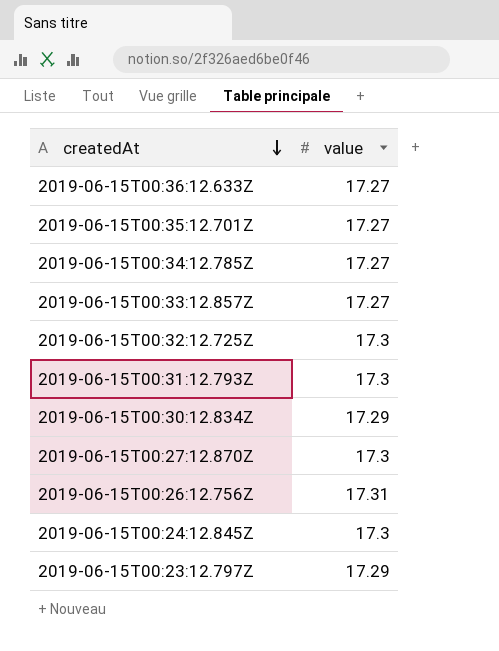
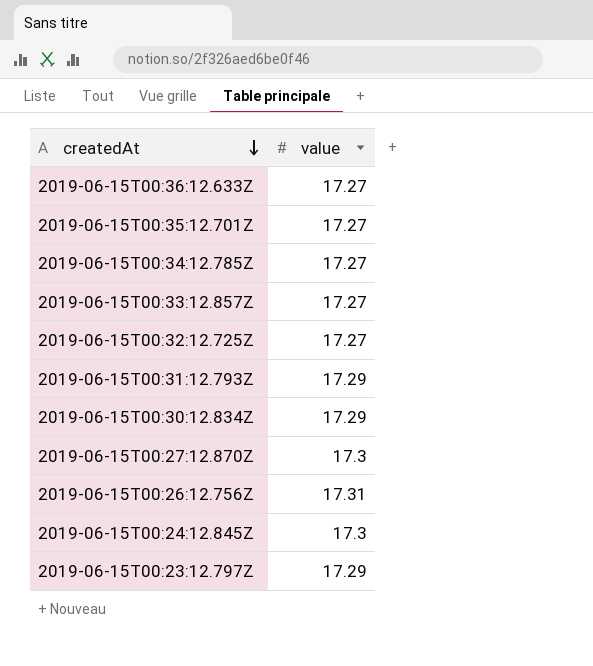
2019-06-15T00:32:12.725Z | value: 17.3 -> 17.27
2019-06-15T00:31:12.793Z | value: 17.3 -> 17.29

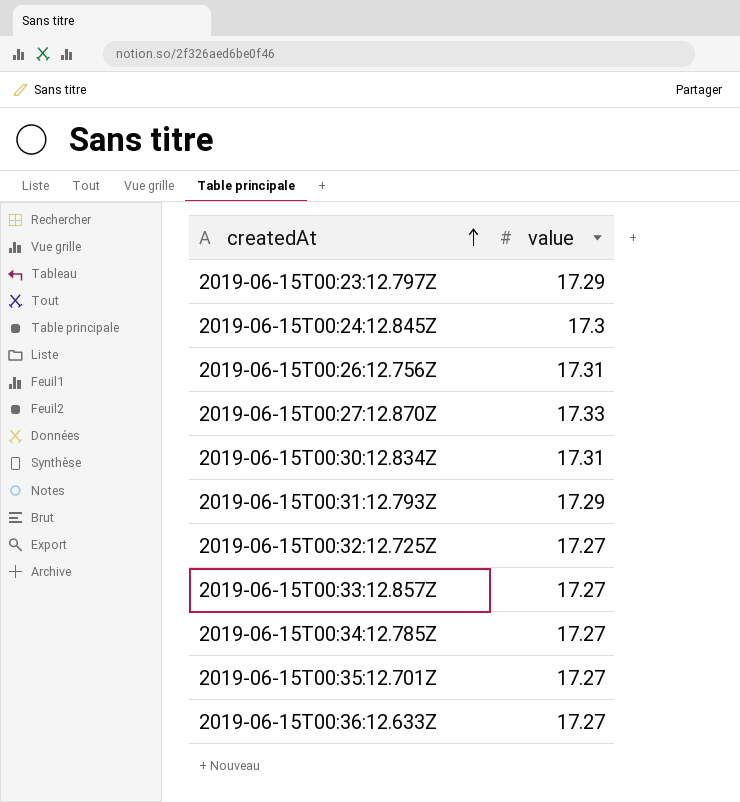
row order: createdAt descending -> createdAt ascending
2019-06-15T00:27:12.870Z | value: 17.3 -> 17.33
2019-06-15T00:30:12.834Z | value: 17.29 -> 17.31

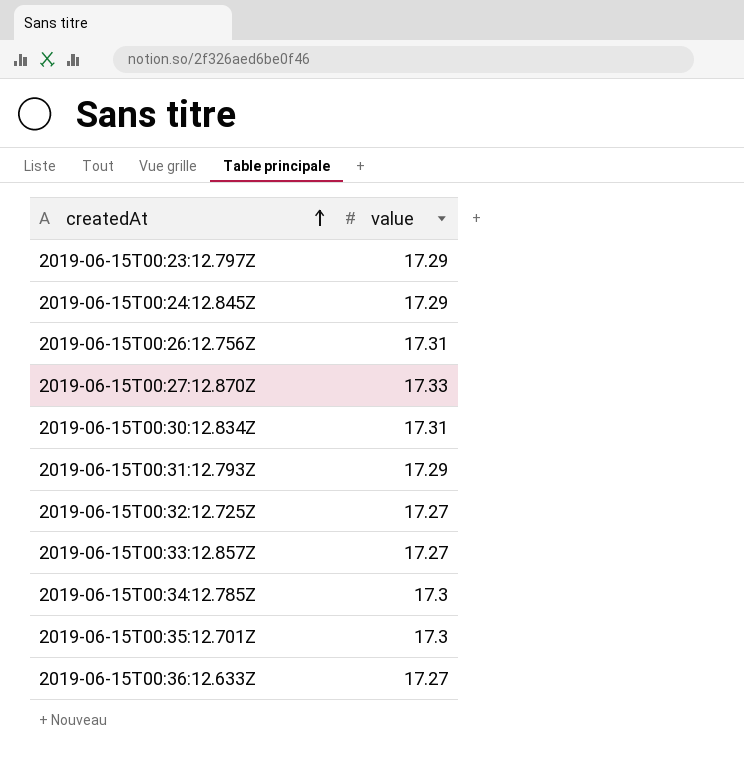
2019-06-15T00:24:12.845Z | value: 17.3 -> 17.29
2019-06-15T00:34:12.785Z | value: 17.27 -> 17.3
2019-06-15T00:35:12.701Z | value: 17.27 -> 17.3

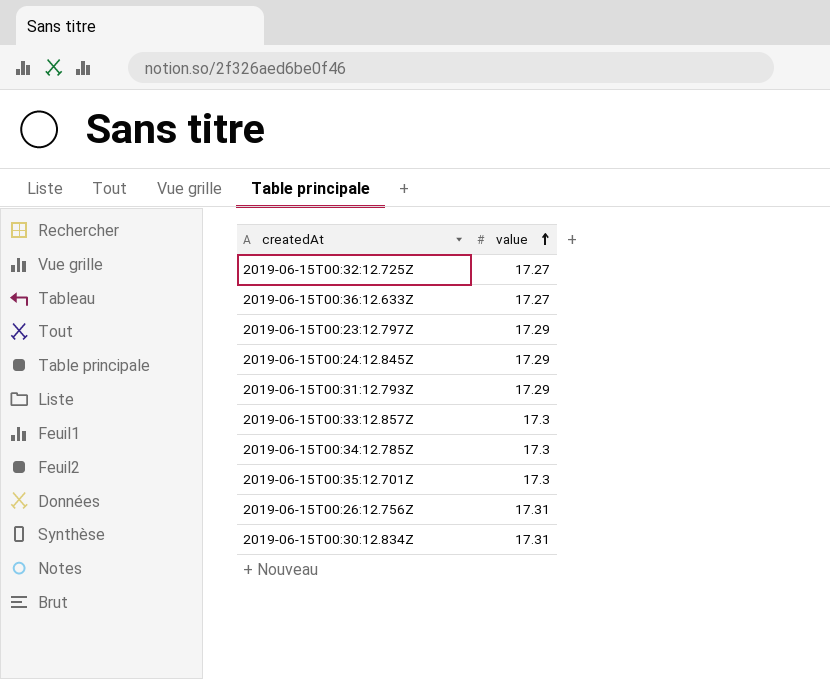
row order: createdAt ascending -> value ascending
row 2019-06-15T00:27:12.870Z: 17.33 -> none
2019-06-15T00:33:12.857Z | value: 17.27 -> 17.3

